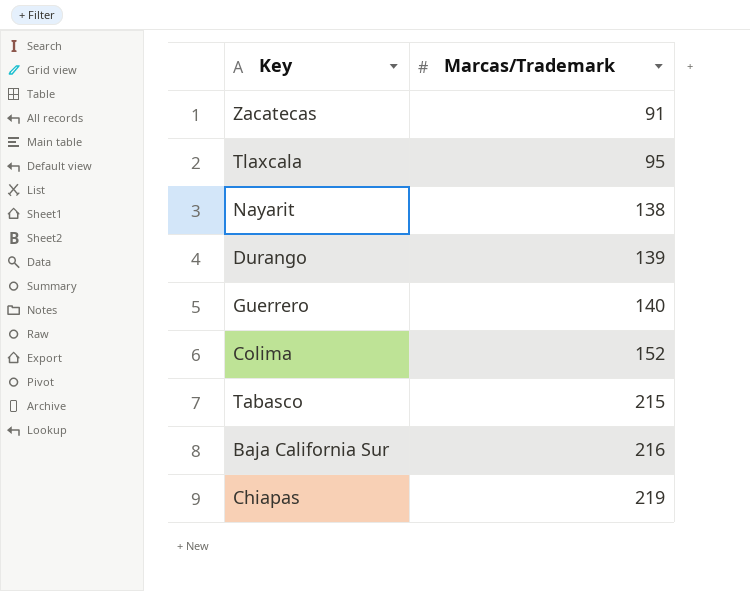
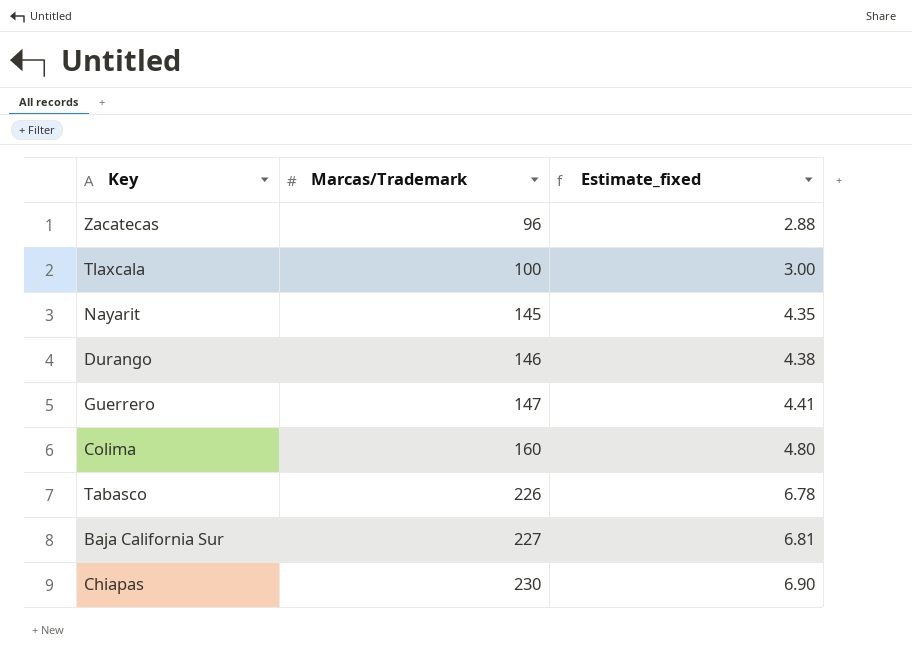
column Estimate_fixed | formula: none -> [Marcas/Trademark] * 0.03
Zacatecas | Marcas/Trademark: 91 -> 96
Tlaxcala | Marcas/Trademark: 95 -> 100
Nayarit | Marcas/Trademark: 138 -> 145
Durango | Marcas/Trademark: 139 -> 146
Guerrero | Marcas/Trademark: 140 -> 147
Colima | Marcas/Trademark: 152 -> 160
Tabasco | Marcas/Trademark: 215 -> 226
Baja California Sur | Marcas/Trademark: 216 -> 227
Chiapas | Marcas/Trademark: 219 -> 230

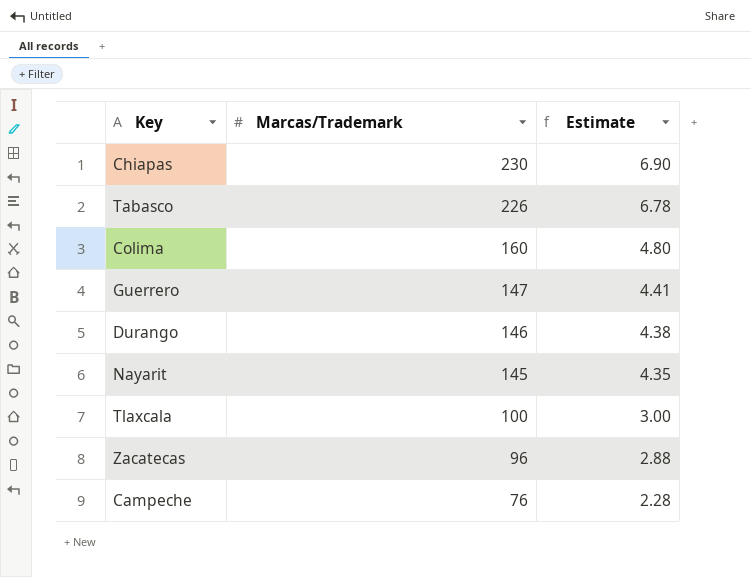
row order: Marcas/Trademark ascending -> Marcas/Trademark descending
column name: Estimate_fixed -> Estimate
row Baja California Sur: 227 | 6.81 -> none
row Campeche: none -> 76 | 2.28

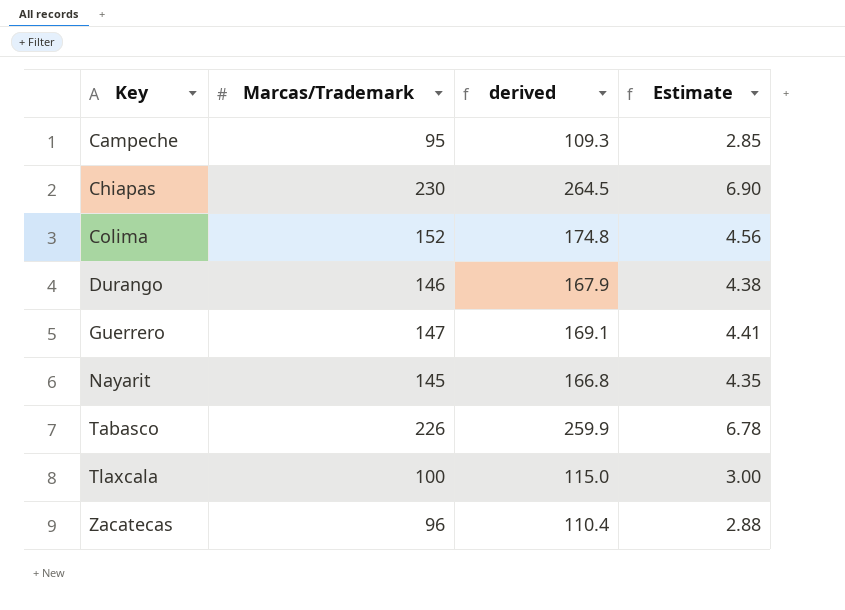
row order: Marcas/Trademark descending -> Key ascending
column derived | formula: none -> [Marcas/Trademark] * 1.15
Campeche | Marcas/Trademark: 76 -> 95
Campeche | Estimate: 2.28 -> 2.85
Colima | Marcas/Trademark: 160 -> 152
Colima | Estimate: 4.80 -> 4.56

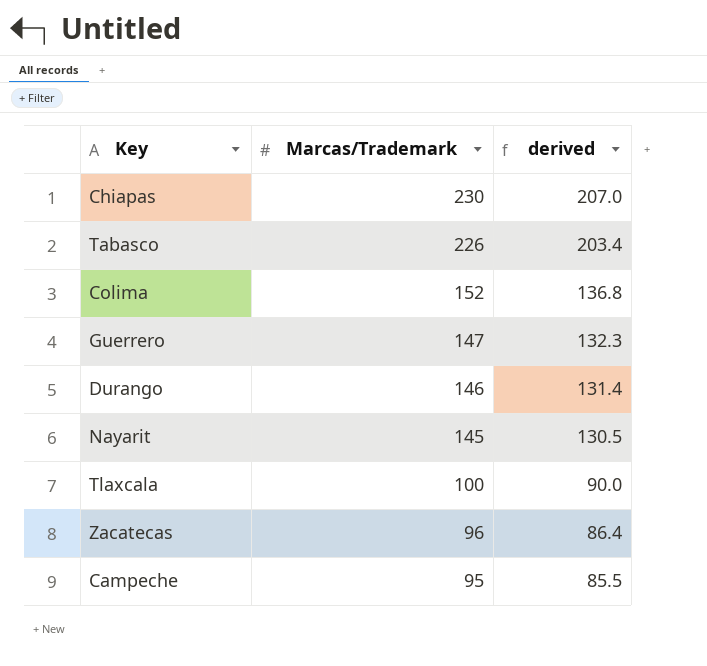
row order: Key ascending -> Marcas/Trademark descending
column Estimate | formula: [Marcas/Trademark] * 0.03 -> none
column derived | formula: [Marcas/Trademark] * 1.15 -> [Marcas/Trademark] * 0.9

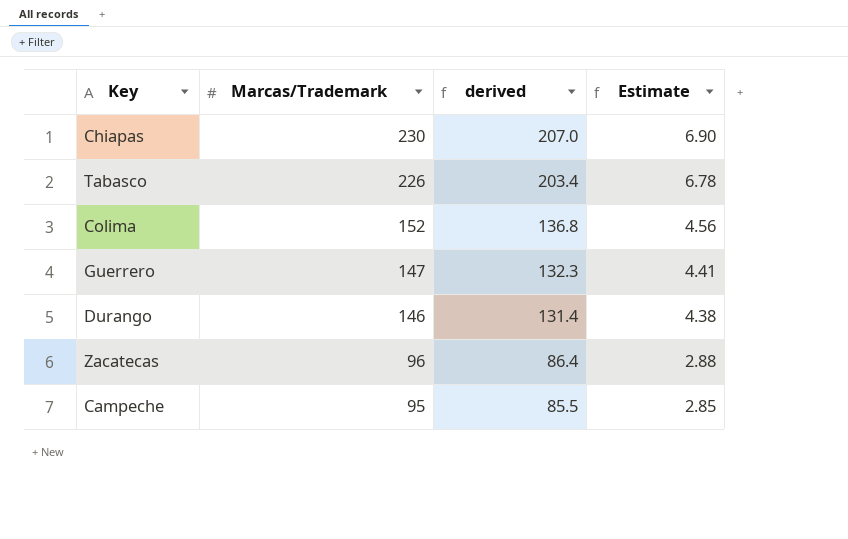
column Estimate | formula: none -> [Marcas/Trademark] * 0.03
row Nayarit: 145 | 130.5 -> none
row Tlaxcala: 100 | 90.0 -> none

